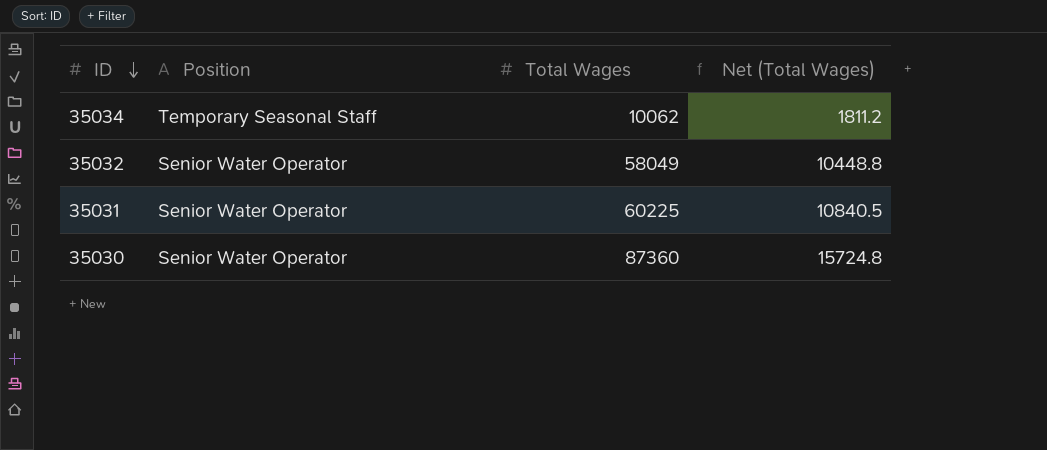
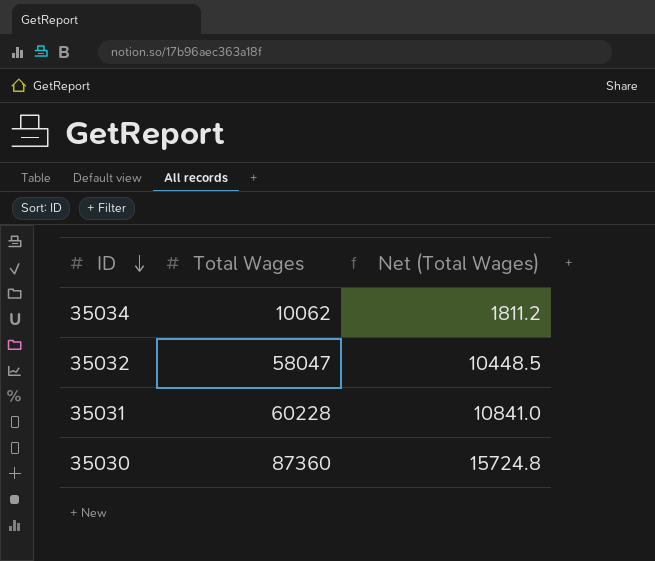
column Position | position: 2 -> none
35032 | Total Wages: 58049 -> 58047
35032 | Net (Total Wages): 10448.8 -> 10448.5
35031 | Total Wages: 60225 -> 60228
35031 | Net (Total Wages): 10840.5 -> 10841.0

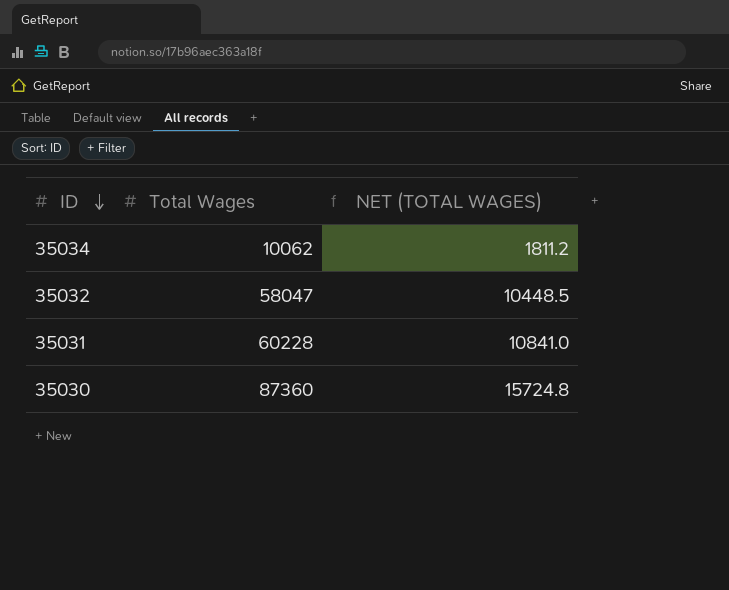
column name: Net (Total Wages) -> NET (TOTAL WAGES)

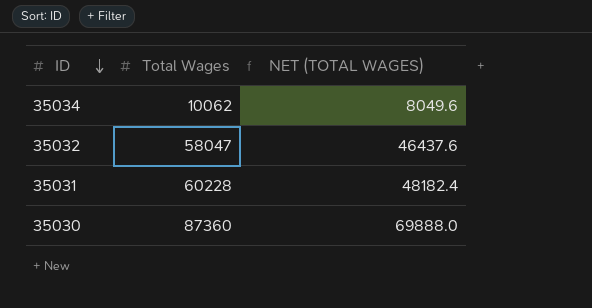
column NET (TOTAL WAGES) | formula: [Total Wages] * 0.18 -> [Total Wages] * 0.8

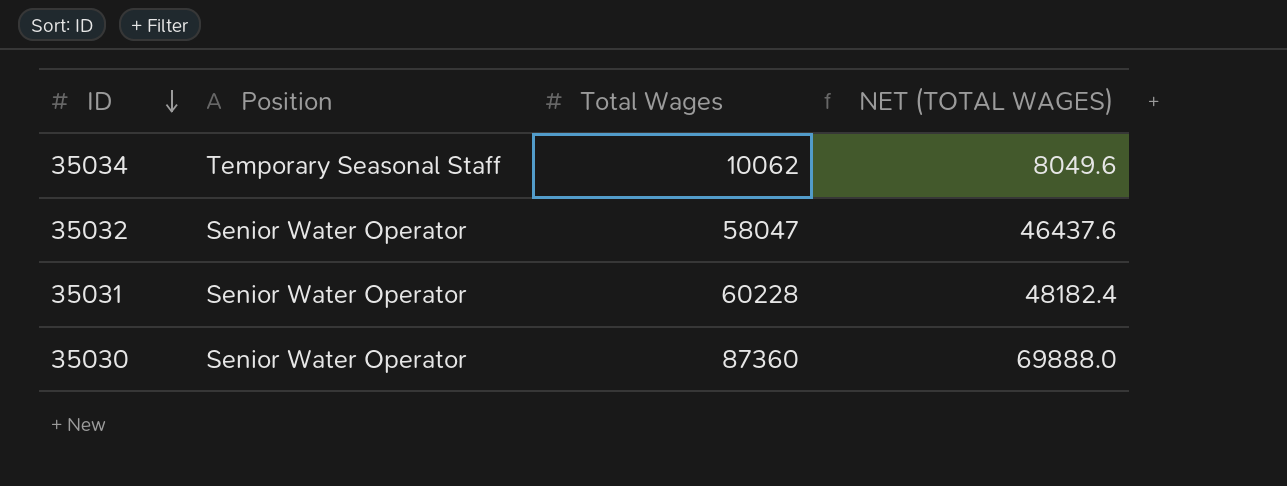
column Position | position: none -> 2

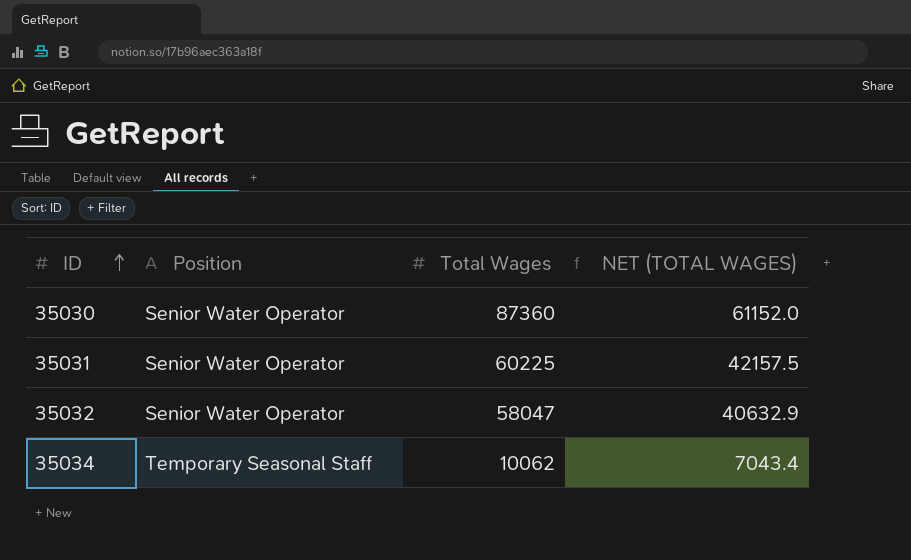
row order: ID descending -> ID ascending
column NET (TOTAL WAGES) | formula: [Total Wages] * 0.8 -> [Total Wages] * 0.7
35031 | Total Wages: 60228 -> 60225

